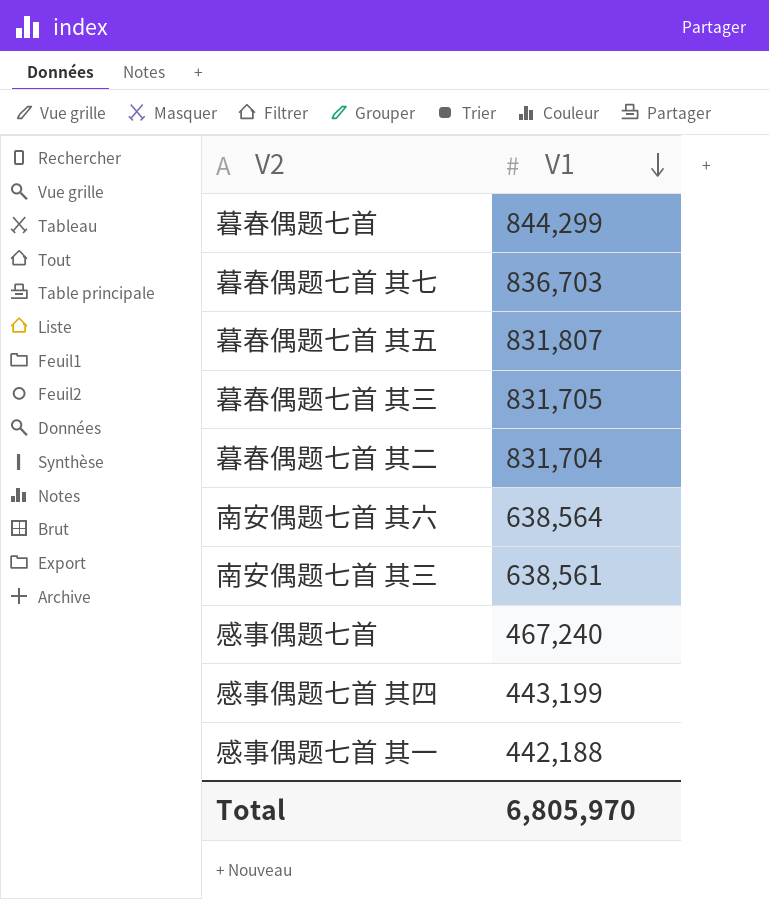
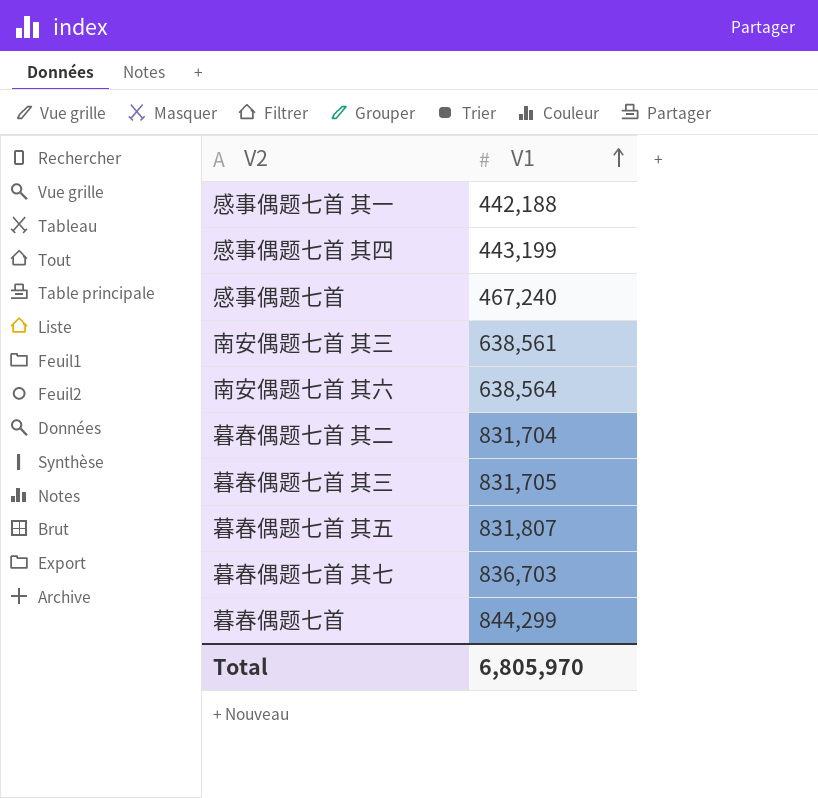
row order: V1 descending -> V1 ascending

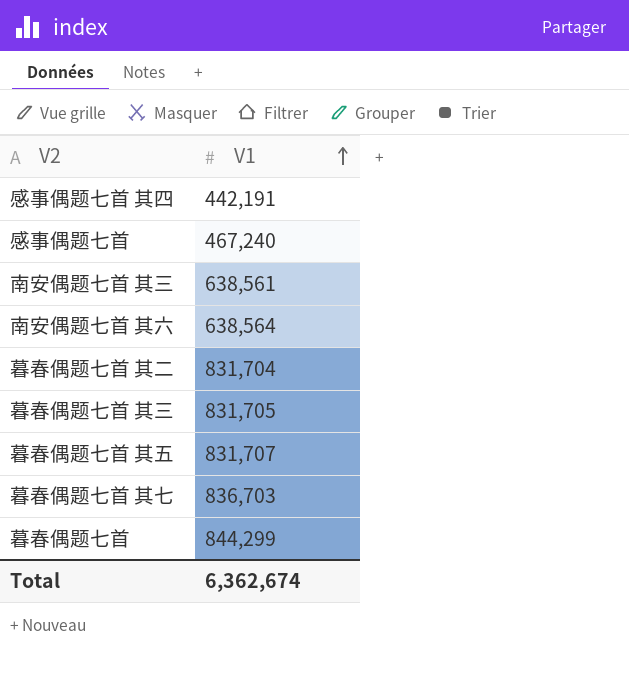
row 感事偶题七首 其一: 442,188 -> none
感事偶题七首 其四 | V1: 443,199 -> 442,191
暮春偶题七首 其五 | V1: 831,807 -> 831,707
Total | V1: 6,805,970 -> 6,362,674

